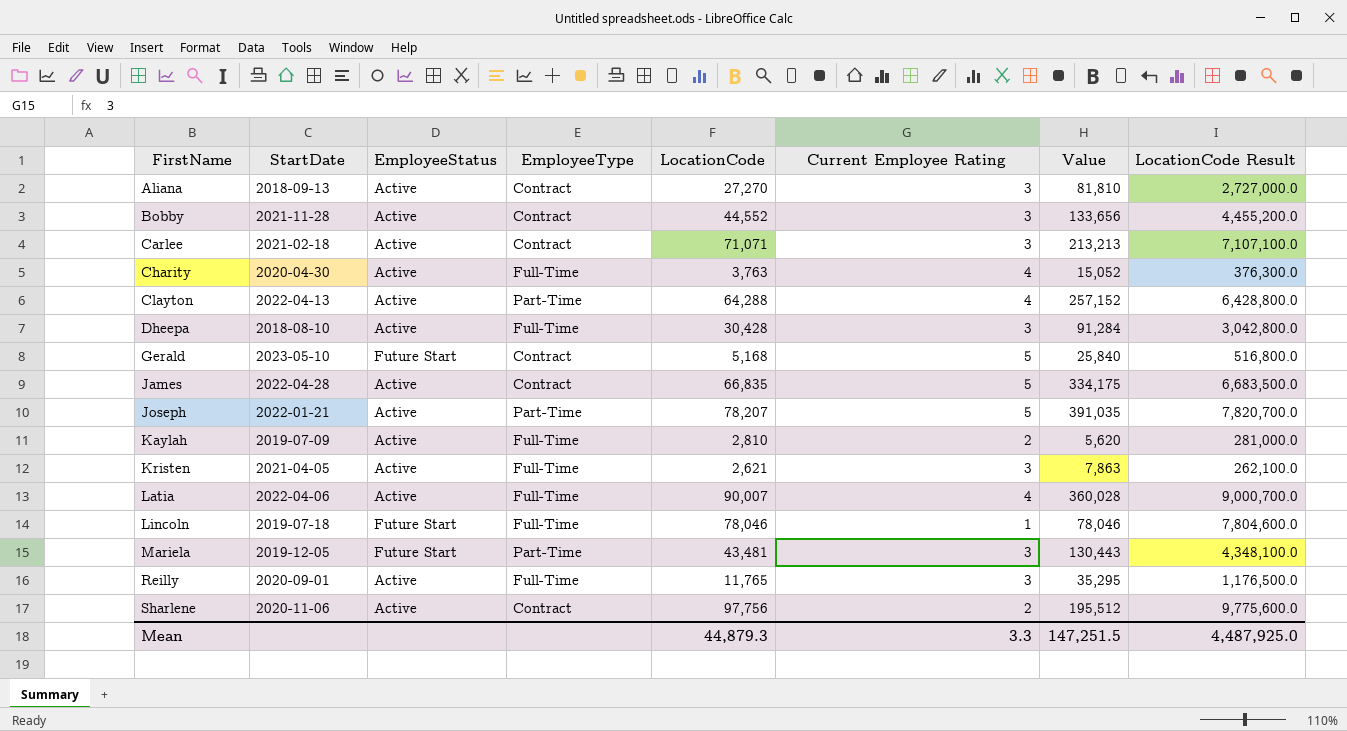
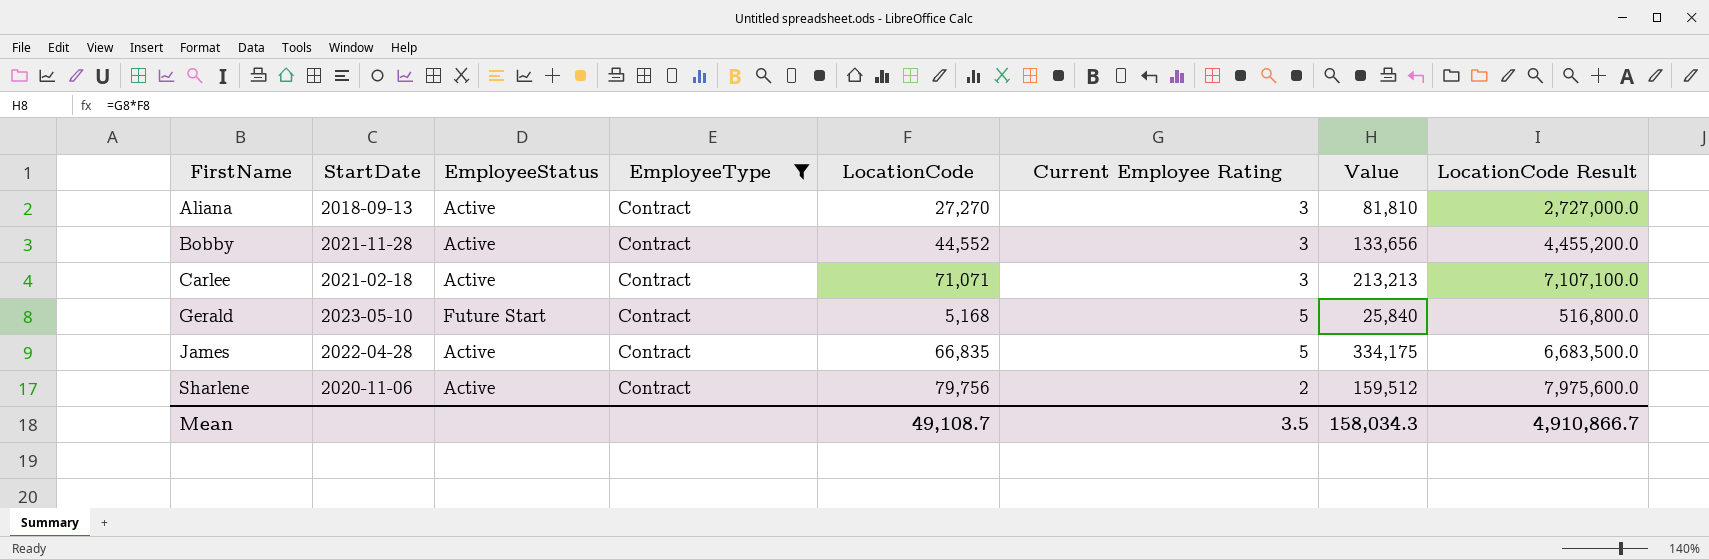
filter: none -> EmployeeType = Contract
Sharlene | LocationCode: 97,756 -> 79,756
Sharlene | Value: 195,512 -> 159,512
Sharlene | LocationCode Result: 9,775,600.0 -> 7,975,600.0
Mean | LocationCode: 44,879.3 -> 49,108.7
Mean | Current Employee Rating: 3.3 -> 3.5
Mean | Value: 147,251.5 -> 158,034.3
Mean | LocationCode Result: 4,487,925.0 -> 4,910,866.7

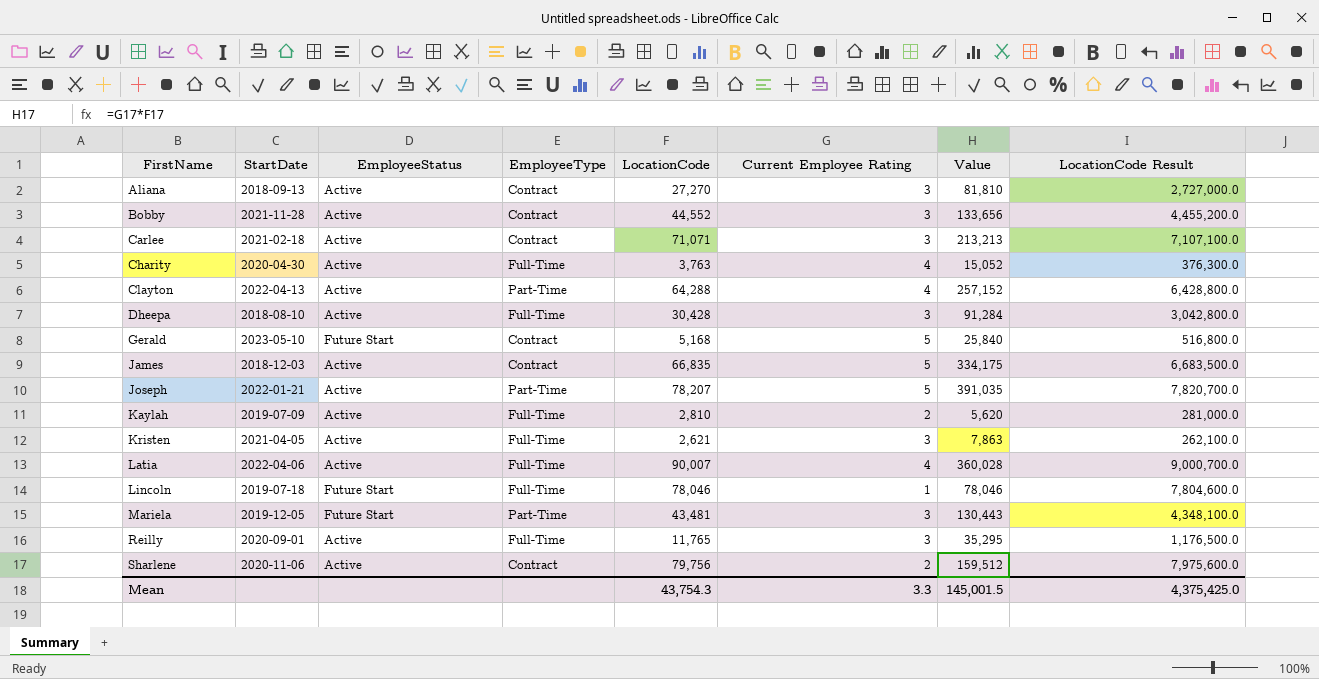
filter: EmployeeType = Contract -> none
James | StartDate: 2022-04-28 -> 2018-12-03
Mean | LocationCode: 49,108.7 -> 43,754.3
Mean | Current Employee Rating: 3.5 -> 3.3
Mean | Value: 158,034.3 -> 145,001.5
Mean | LocationCode Result: 4,910,866.7 -> 4,375,425.0

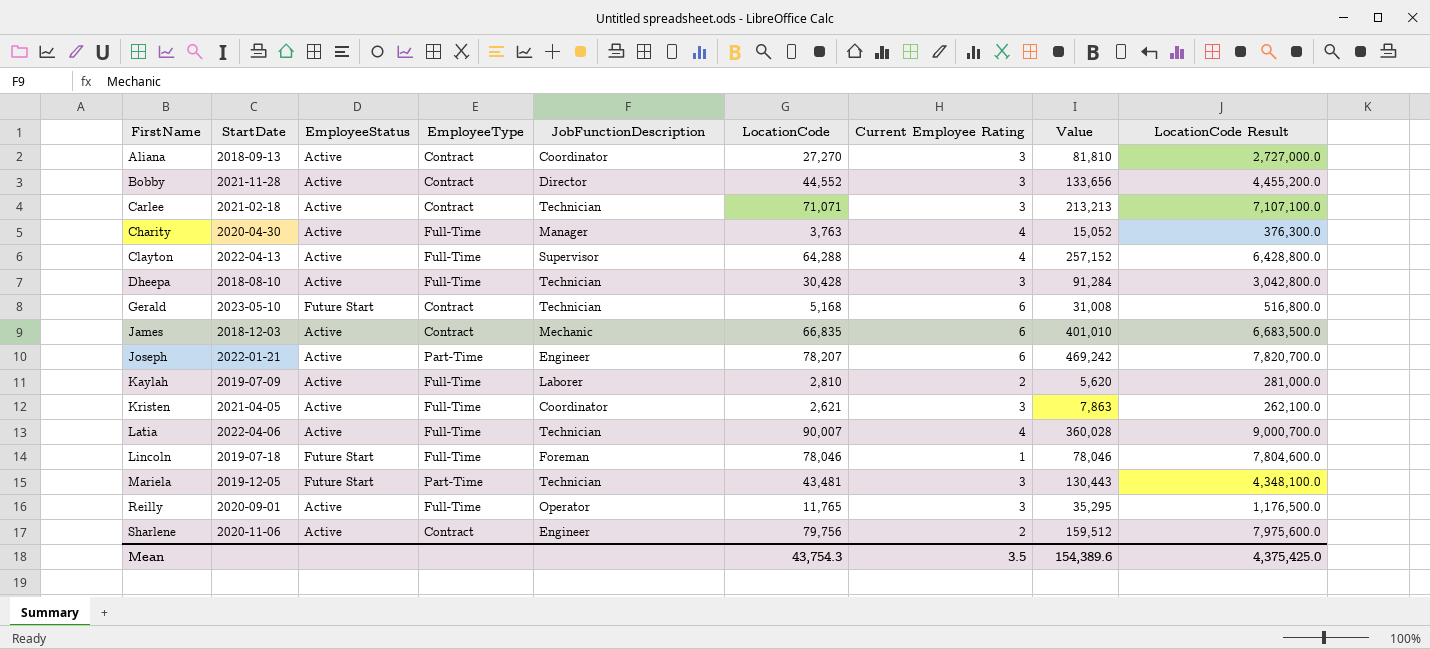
column JobFunctionDescription | position: none -> 5
Clayton | EmployeeType: Part-Time -> Full-Time
Gerald | Current Employee Rating: 5 -> 6
Gerald | Value: 25,840 -> 31,008
James | Current Employee Rating: 5 -> 6
James | Value: 334,175 -> 401,010
Joseph | Current Employee Rating: 5 -> 6
Joseph | Value: 391,035 -> 469,242
Mean | Current Employee Rating: 3.3 -> 3.5
Mean | Value: 145,001.5 -> 154,389.6

